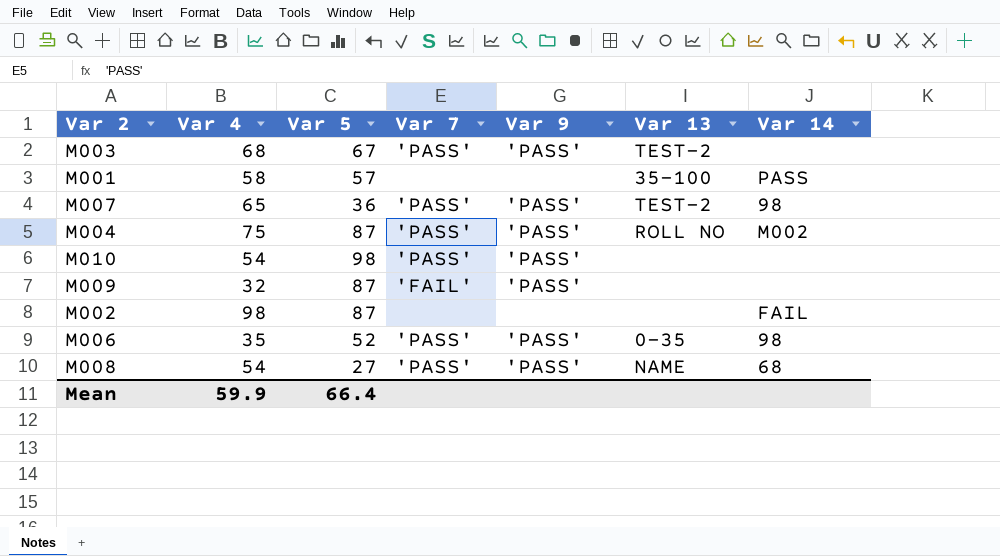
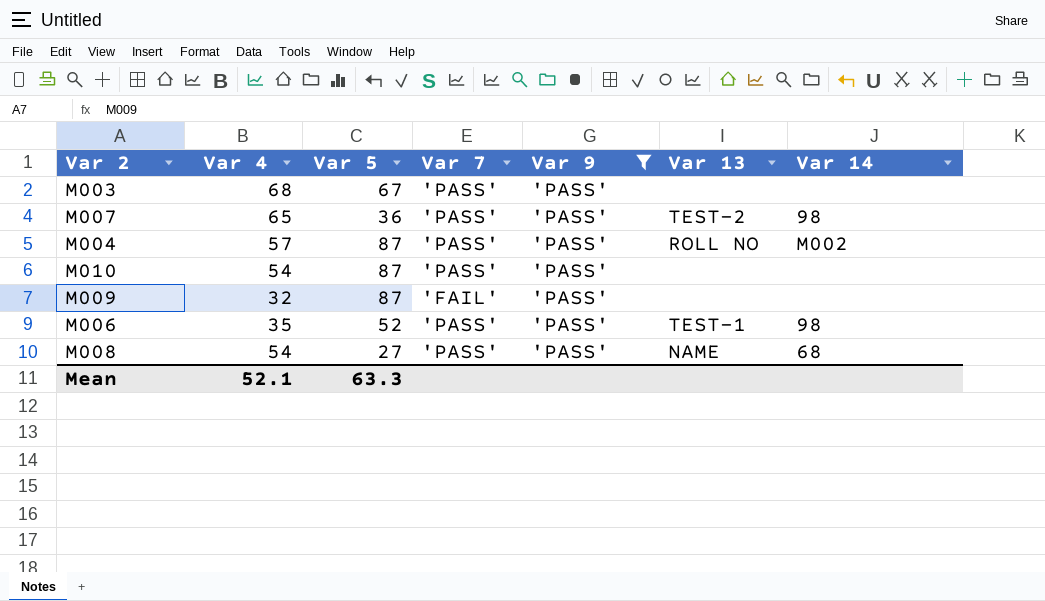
filter: none -> Var 9 = 'PASS'
M003 | Var 13: TEST-2 -> none
M004 | Var 4: 75 -> 57
M010 | Var 5: 98 -> 87
M006 | Var 13: 0-35 -> TEST-1
Mean | Var 4: 59.9 -> 52.1
Mean | Var 5: 66.4 -> 63.3

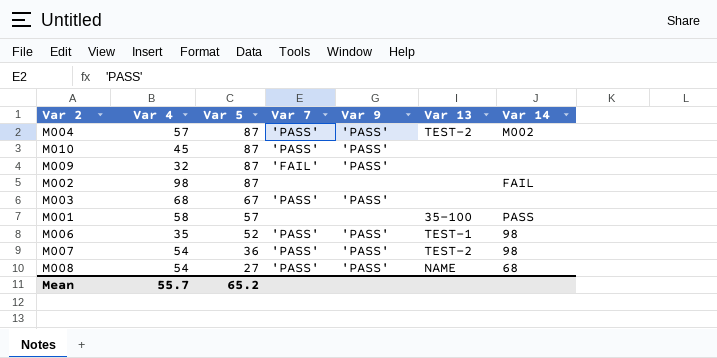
filter: Var 9 = 'PASS' -> none
row order: none -> Var 5 descending
M004 | Var 13: ROLL NO -> TEST-2
M010 | Var 4: 54 -> 45
M007 | Var 4: 65 -> 54
Mean | Var 4: 52.1 -> 55.7
Mean | Var 5: 63.3 -> 65.2

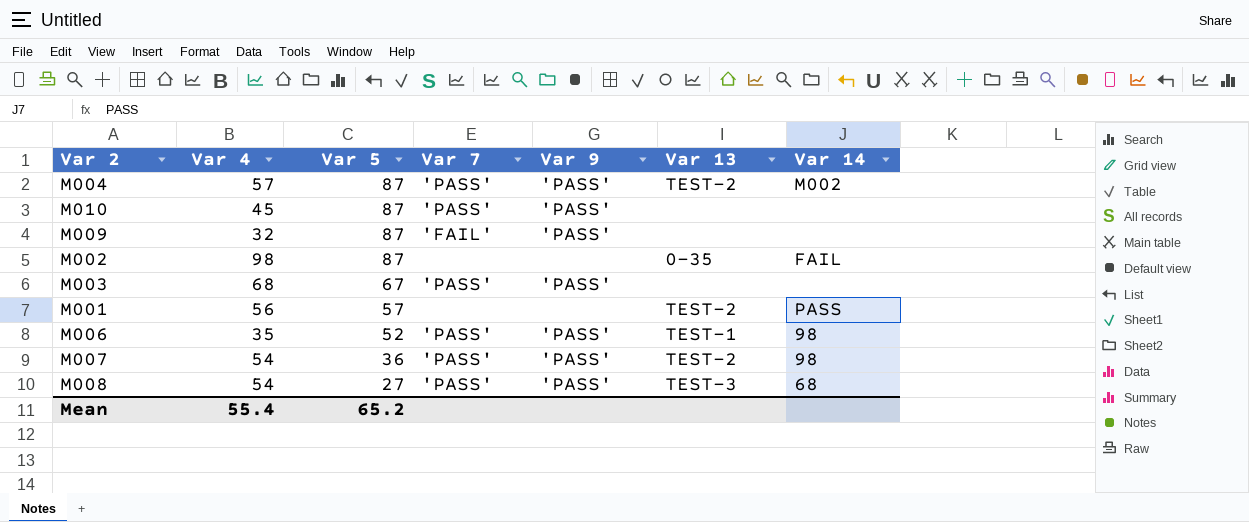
M002 | Var 13: none -> 0-35
M001 | Var 4: 58 -> 56
M001 | Var 13: 35-100 -> TEST-2
M008 | Var 13: NAME -> TEST-3
Mean | Var 4: 55.7 -> 55.4

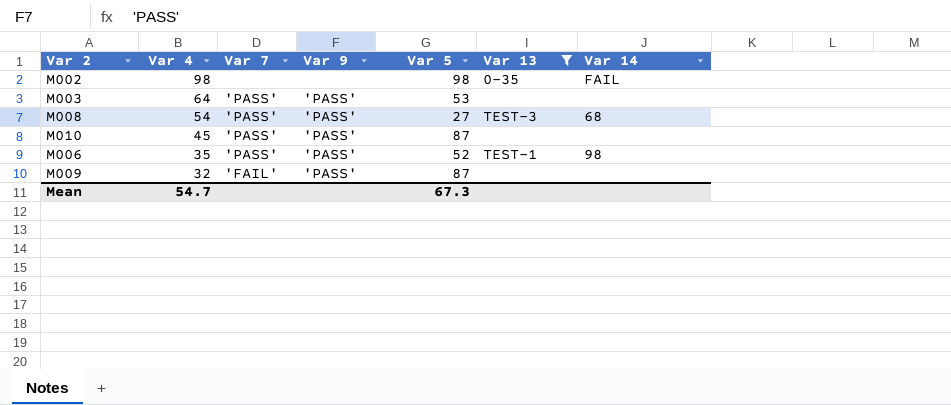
filter: none -> Var 13 != TEST-2
row order: Var 5 descending -> Var 4 descending
column Var 5 | position: 3 -> 5
M002 | Var 5: 87 -> 98
M003 | Var 4: 68 -> 64
M003 | Var 5: 67 -> 53
Mean | Var 4: 55.4 -> 54.7
Mean | Var 5: 65.2 -> 67.3

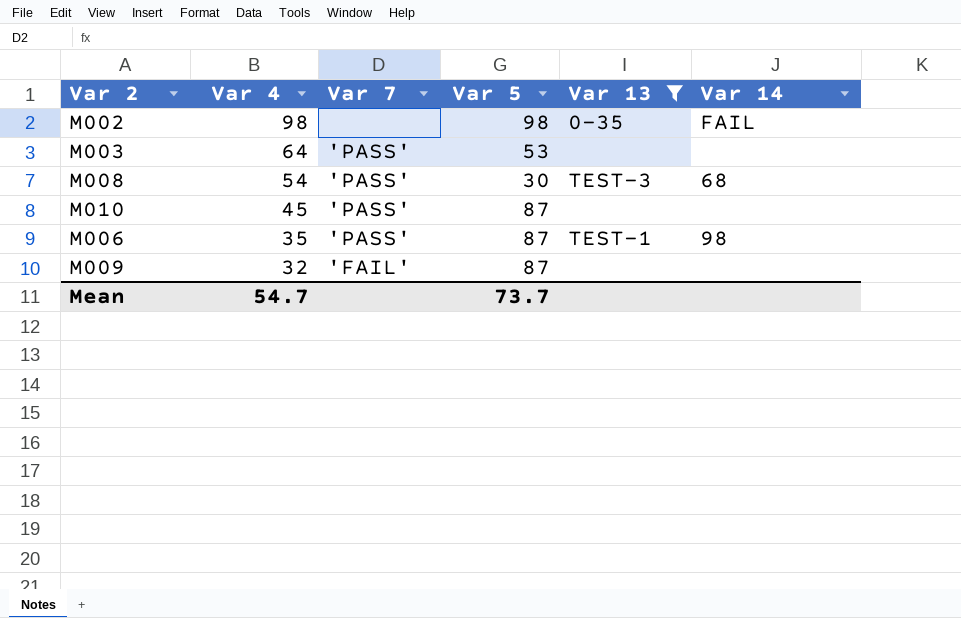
column Var 9 | position: 4 -> none
M008 | Var 5: 27 -> 30
M006 | Var 5: 52 -> 87
Mean | Var 5: 67.3 -> 73.7

